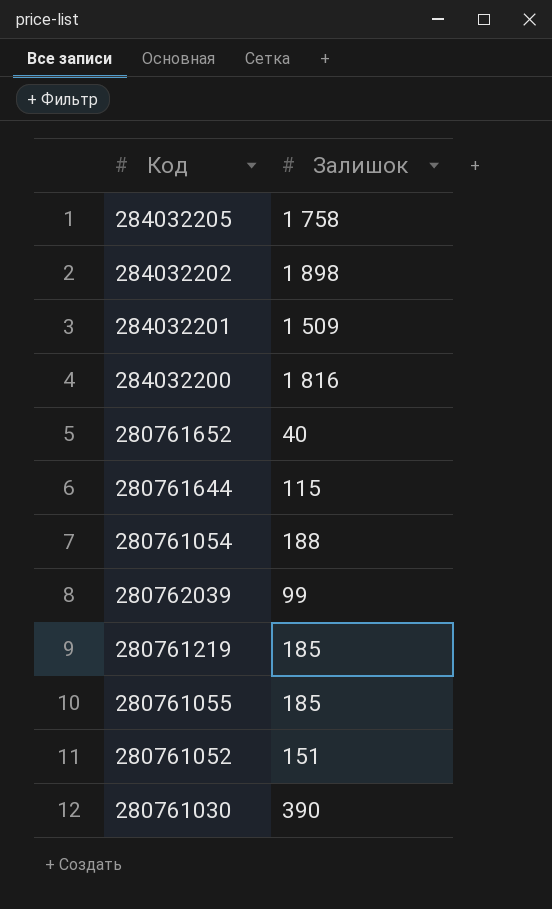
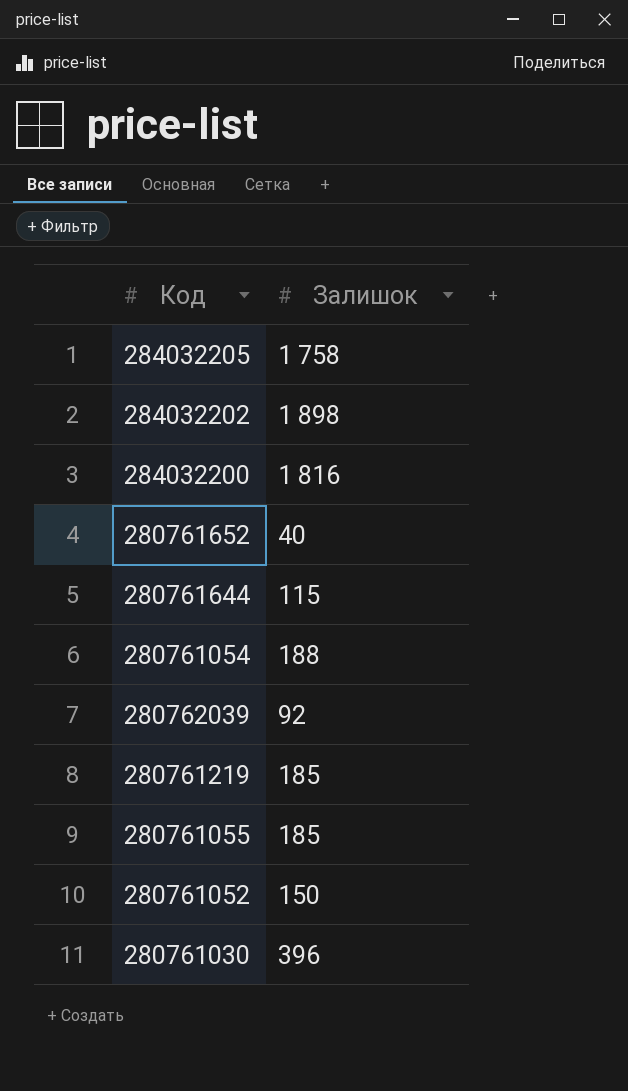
row 284032201: 1 509 -> none
280762039 | Залишок: 99 -> 92
280761052 | Залишок: 151 -> 150
280761030 | Залишок: 390 -> 396

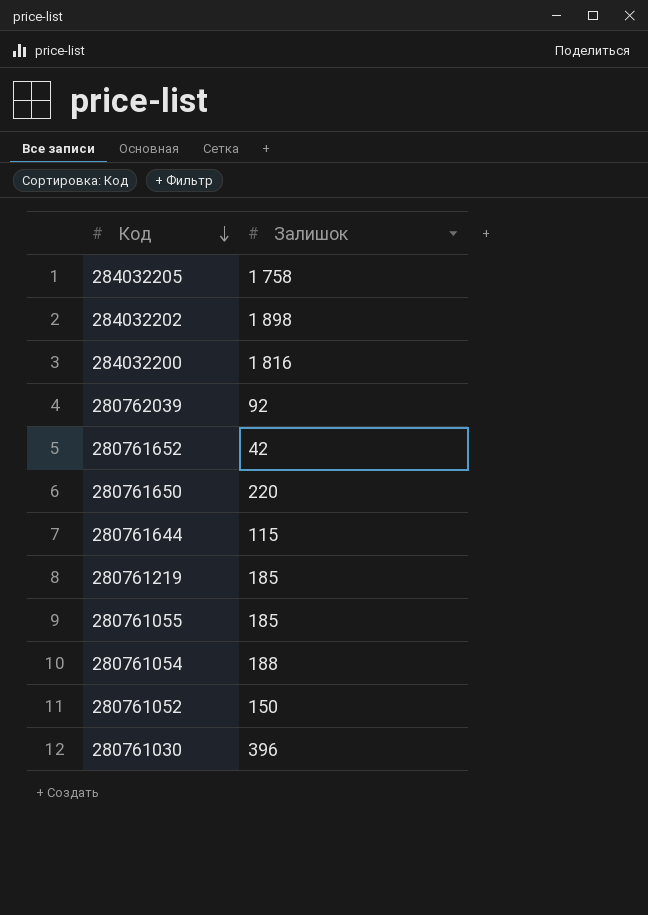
row order: none -> Код descending
280761652 | Залишок: 40 -> 42
row 280761650: none -> 220

